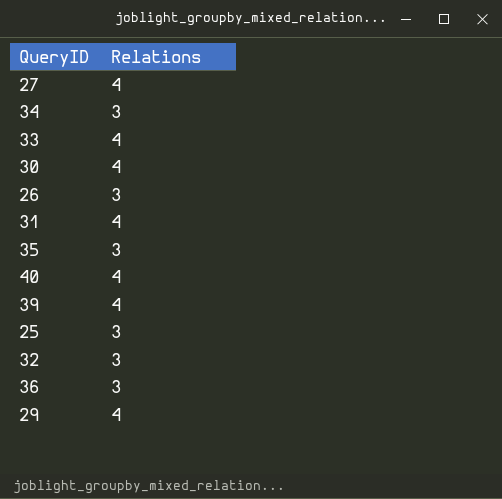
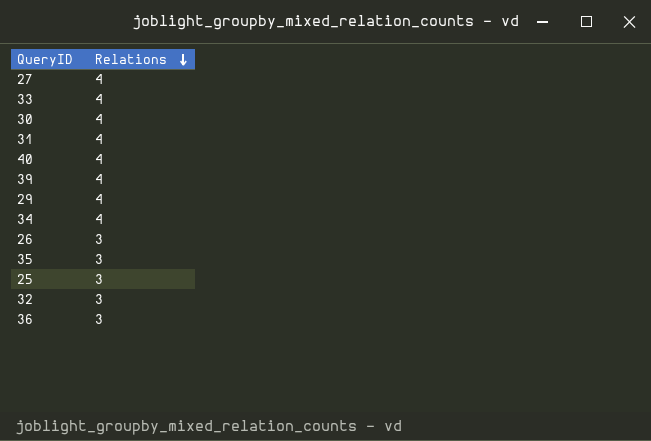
row order: none -> Relations descending
34 | Relations: 3 -> 4

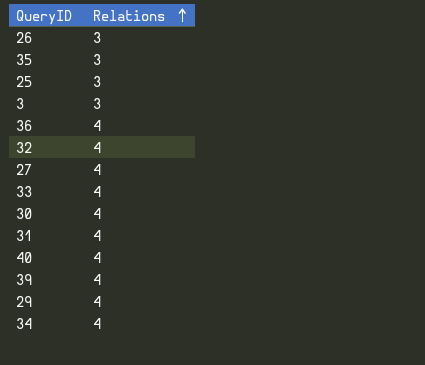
row order: Relations descending -> Relations ascending
row 3: none -> 3
36 | Relations: 3 -> 4
32 | Relations: 3 -> 4

